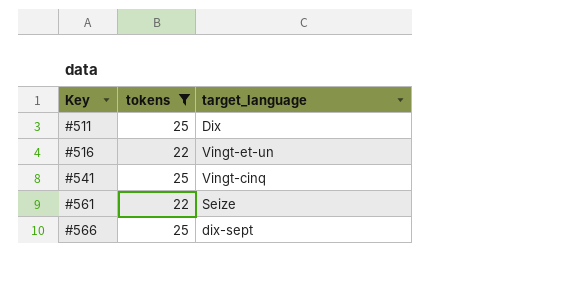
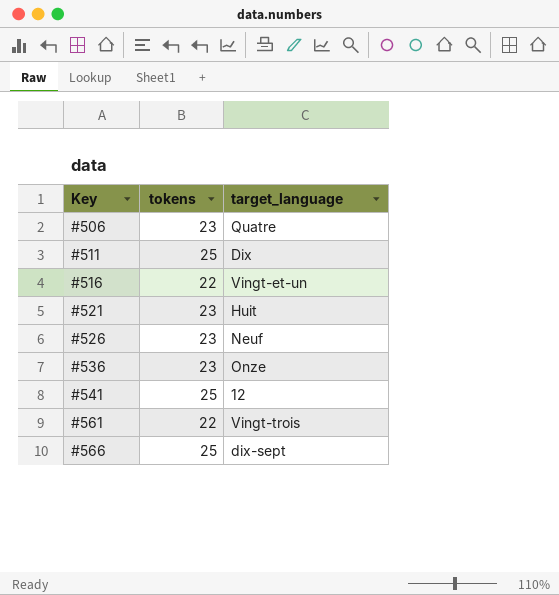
filter: tokens != 23 -> none
#541 | target_language: Vingt-cinq -> 12
#561 | target_language: Seize -> Vingt-trois

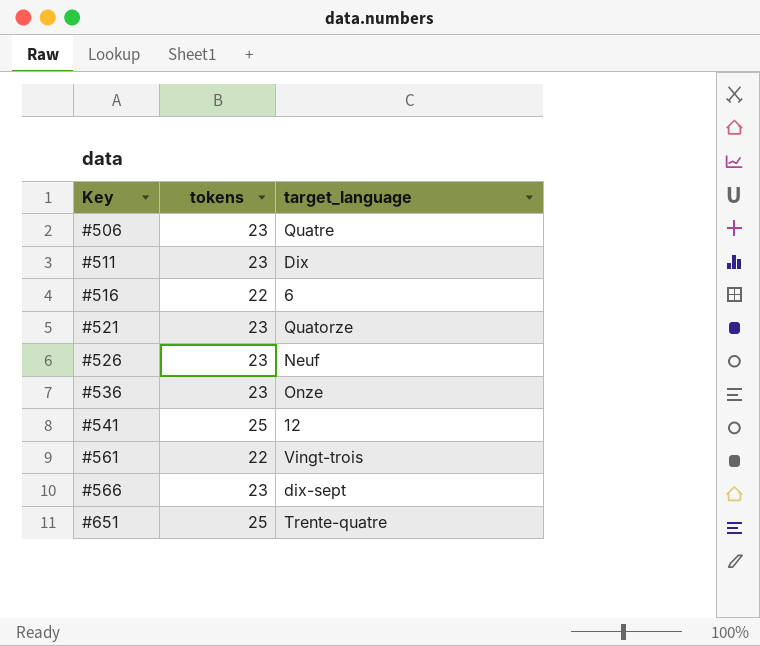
#511 | tokens: 25 -> 23
#516 | target_language: Vingt-et-un -> 6
#521 | target_language: Huit -> Quatorze
#566 | tokens: 25 -> 23
row #651: none -> 25 | Trente-quatre

